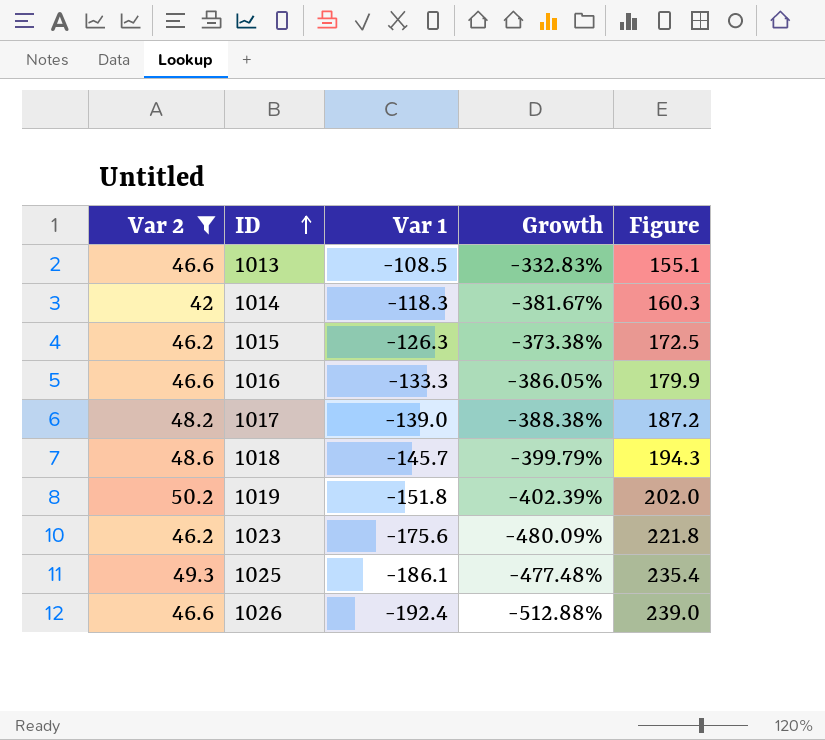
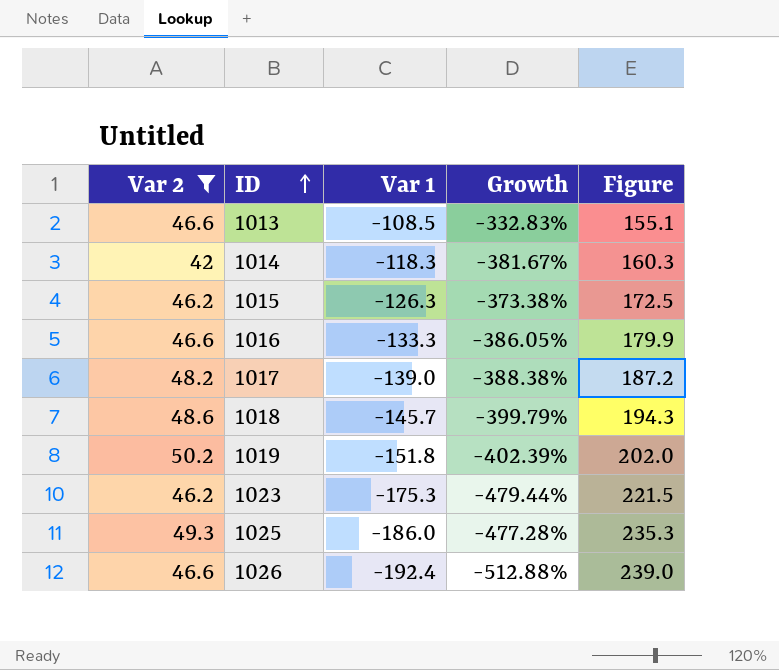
1023 | Var 1: -175.6 -> -175.3
1023 | Growth: -480.09% -> -479.44%
1023 | Figure: 221.8 -> 221.5
1025 | Var 1: -186.1 -> -186.0
1025 | Growth: -477.48% -> -477.28%
1025 | Figure: 235.4 -> 235.3

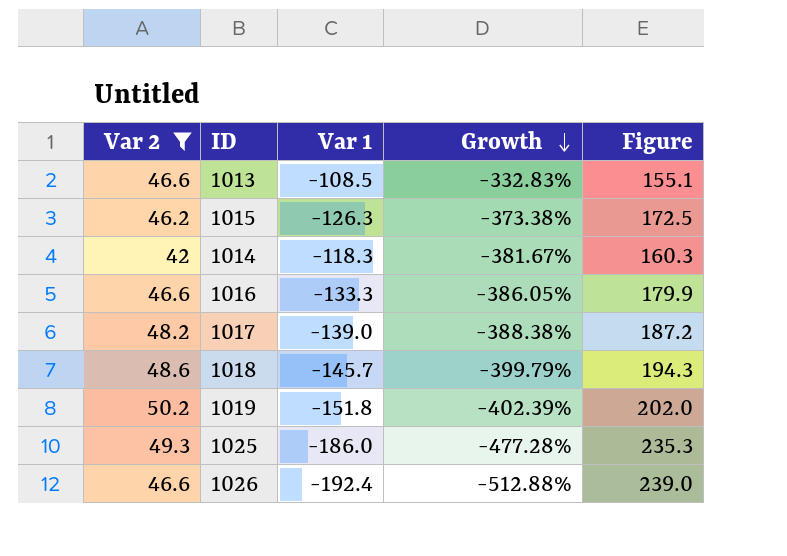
row order: ID ascending -> Growth descending
row 1023: 46.2 | -175.3 | -479.44% | 221.5 -> none

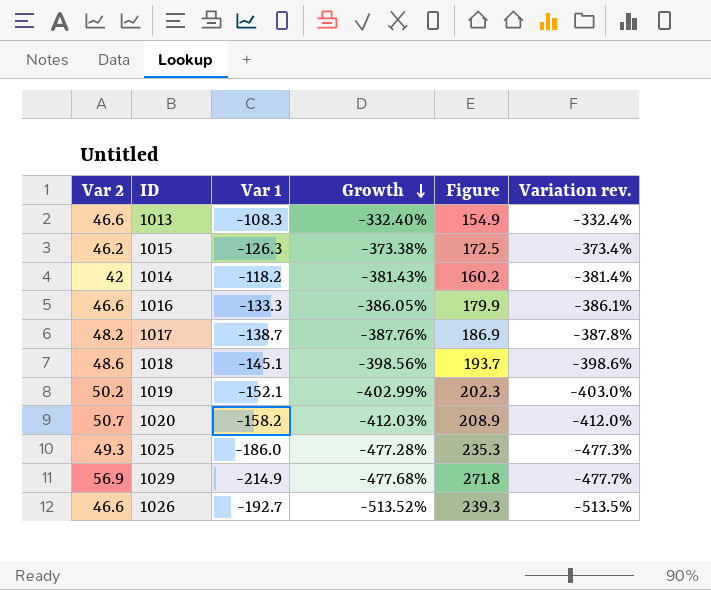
filter: Var 2 <= 50.2 -> none
column Variation rev. | formula: none -> ([Var 1] - [Var 2]) / [Var 2]
1013 | Var 1: -108.5 -> -108.3
1013 | Growth: -332.83% -> -332.40%
1013 | Figure: 155.1 -> 154.9
1014 | Var 1: -118.3 -> -118.2
1014 | Growth: -381.67% -> -381.43%
1014 | Figure: 160.3 -> 160.2
1017 | Var 1: -139.0 -> -138.7
1017 | Growth: -388.38% -> -387.76%
1017 | Figure: 187.2 -> 186.9
1018 | Var 1: -145.7 -> -145.1
1018 | Growth: -399.79% -> -398.56%
1018 | Figure: 194.3 -> 193.7
1019 | Var 1: -151.8 -> -152.1
1019 | Growth: -402.39% -> -402.99%
1019 | Figure: 202.0 -> 202.3
1026 | Var 1: -192.4 -> -192.7
1026 | Growth: -512.88% -> -513.52%
1026 | Figure: 239.0 -> 239.3

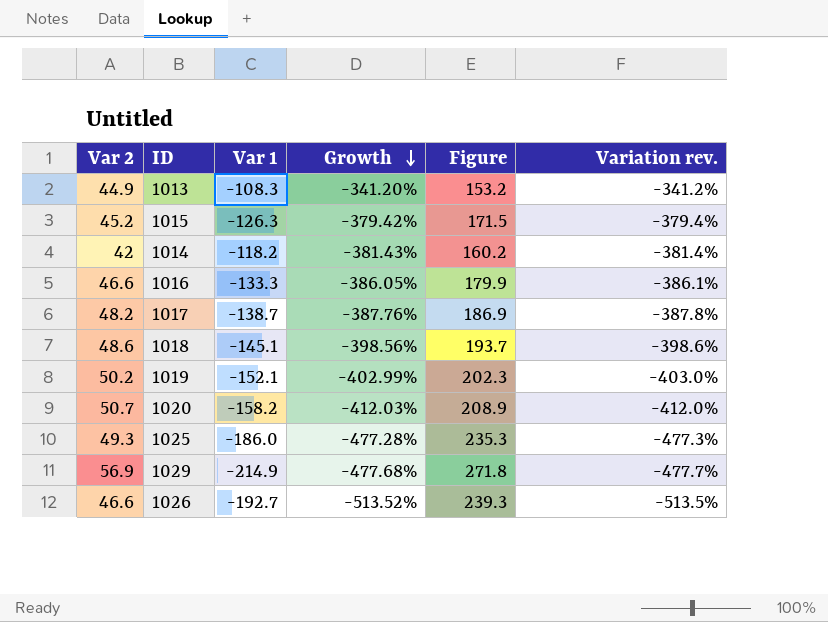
1013 | Var 2: 46.6 -> 44.9
1013 | Growth: -332.40% -> -341.20%
1013 | Figure: 154.9 -> 153.2
1013 | Variation rev.: -332.4% -> -341.2%
1015 | Var 2: 46.2 -> 45.2
1015 | Growth: -373.38% -> -379.42%
1015 | Figure: 172.5 -> 171.5
1015 | Variation rev.: -373.4% -> -379.4%

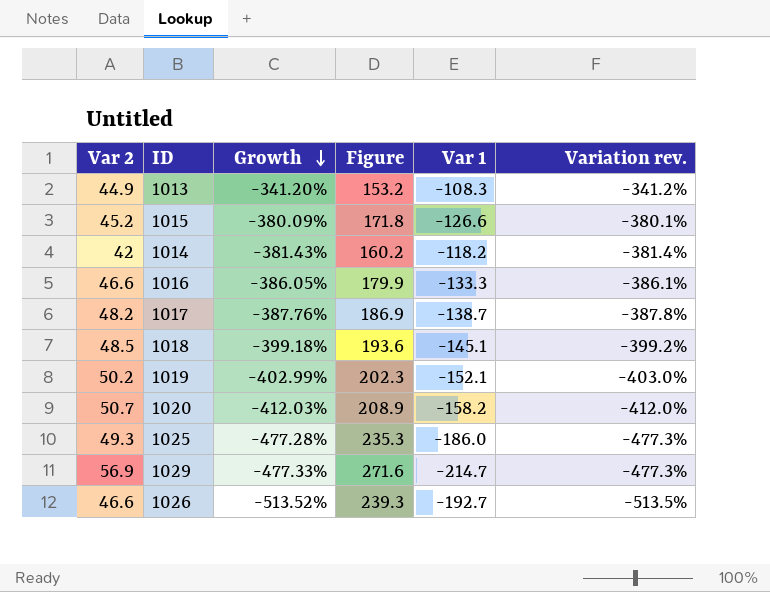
column Var 1 | position: 3 -> 5
1015 | Growth: -379.42% -> -380.09%
1015 | Figure: 171.5 -> 171.8
1015 | Var 1: -126.3 -> -126.6
1015 | Variation rev.: -379.4% -> -380.1%
1018 | Var 2: 48.6 -> 48.5
1018 | Growth: -398.56% -> -399.18%
1018 | Figure: 193.7 -> 193.6
1018 | Variation rev.: -398.6% -> -399.2%
1029 | Growth: -477.68% -> -477.33%
1029 | Figure: 271.8 -> 271.6
1029 | Var 1: -214.9 -> -214.7
1029 | Variation rev.: -477.7% -> -477.3%

